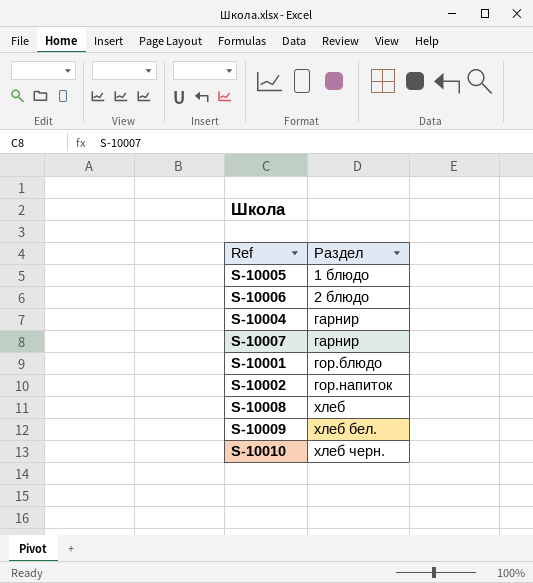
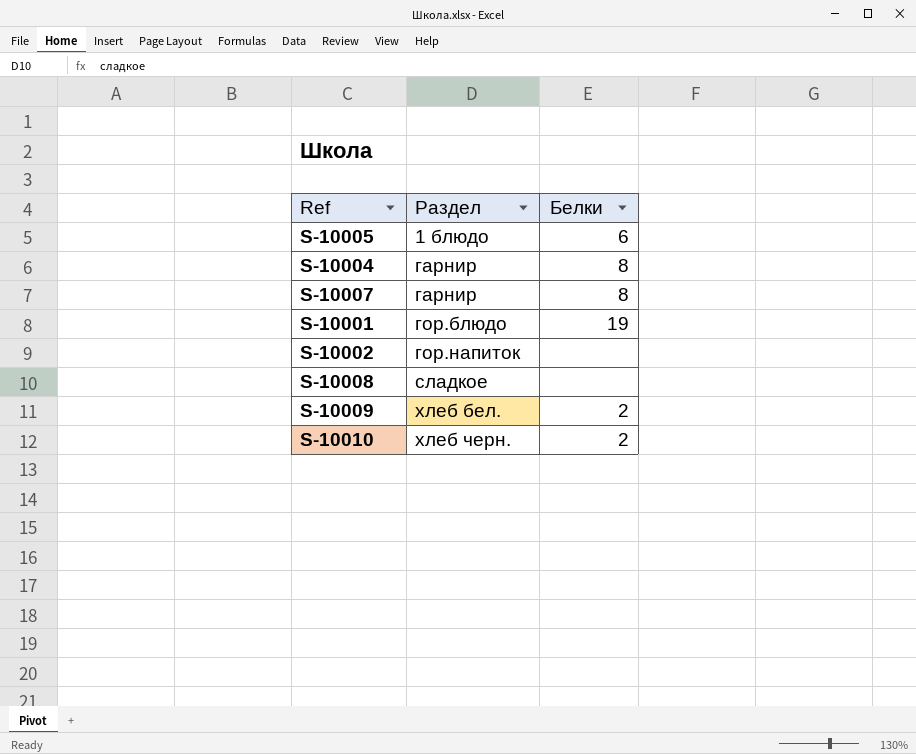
column Белки | position: none -> 3
row S-10006: 2 блюдо -> none
S-10008 | Раздел: хлеб -> сладкое

